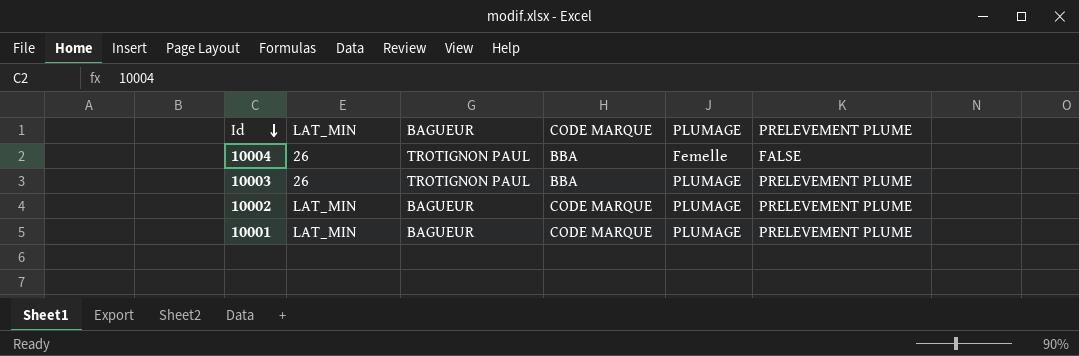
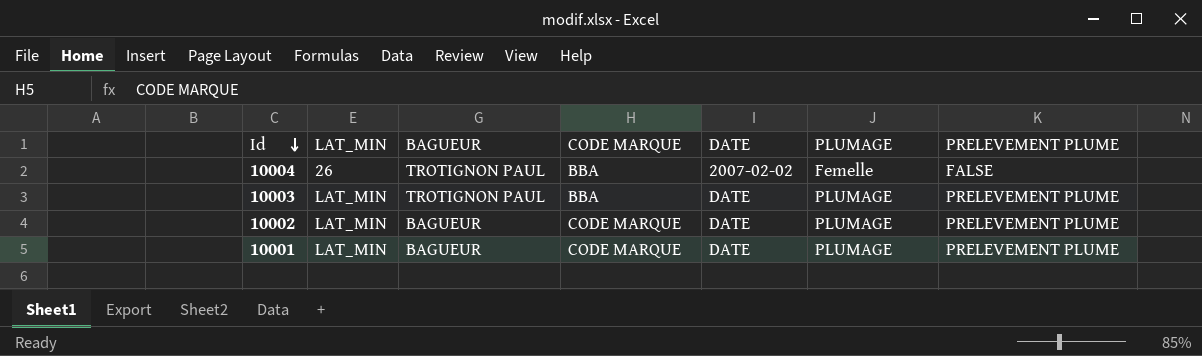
column DATE | position: none -> 5
10003 | LAT_MIN: 26 -> LAT_MIN

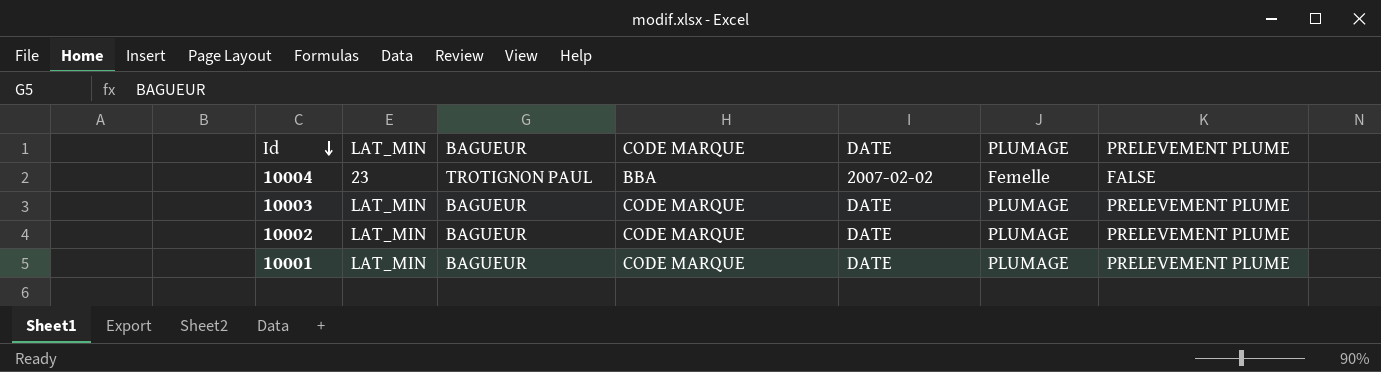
10004 | LAT_MIN: 26 -> 23
10003 | BAGUEUR: TROTIGNON PAUL -> BAGUEUR
10003 | CODE MARQUE: BBA -> CODE MARQUE

